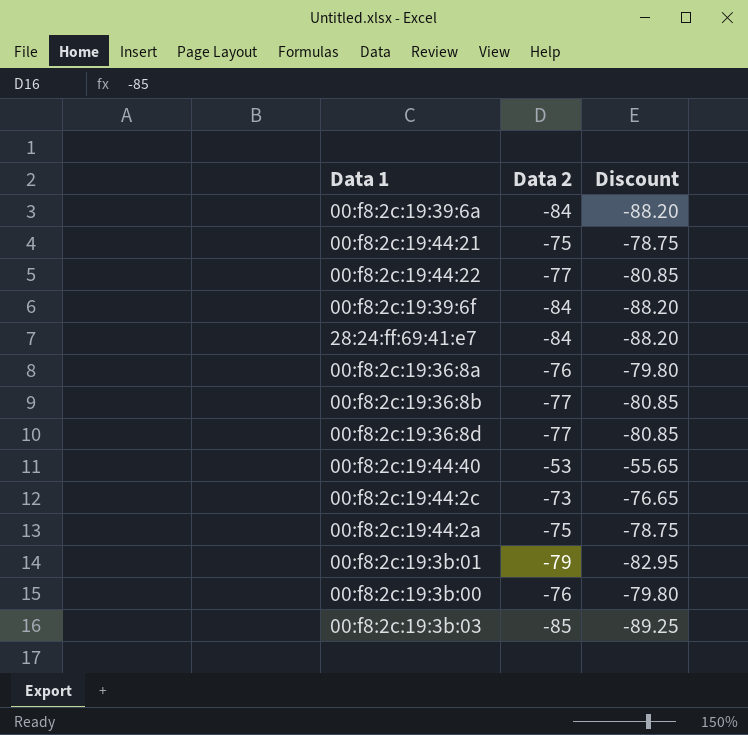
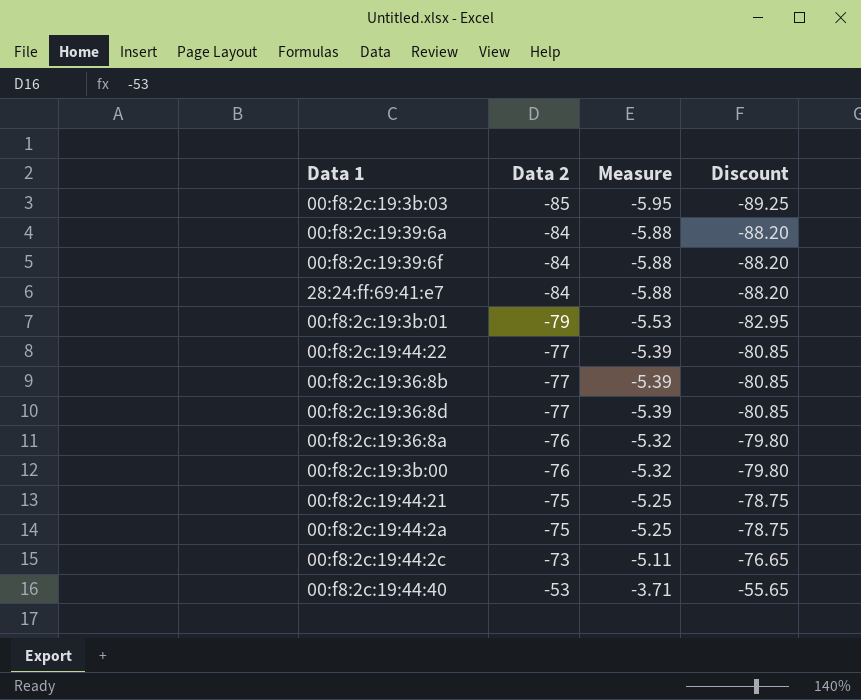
row order: none -> Data 2 ascending
column Measure | formula: none -> [Data 2] * 0.07

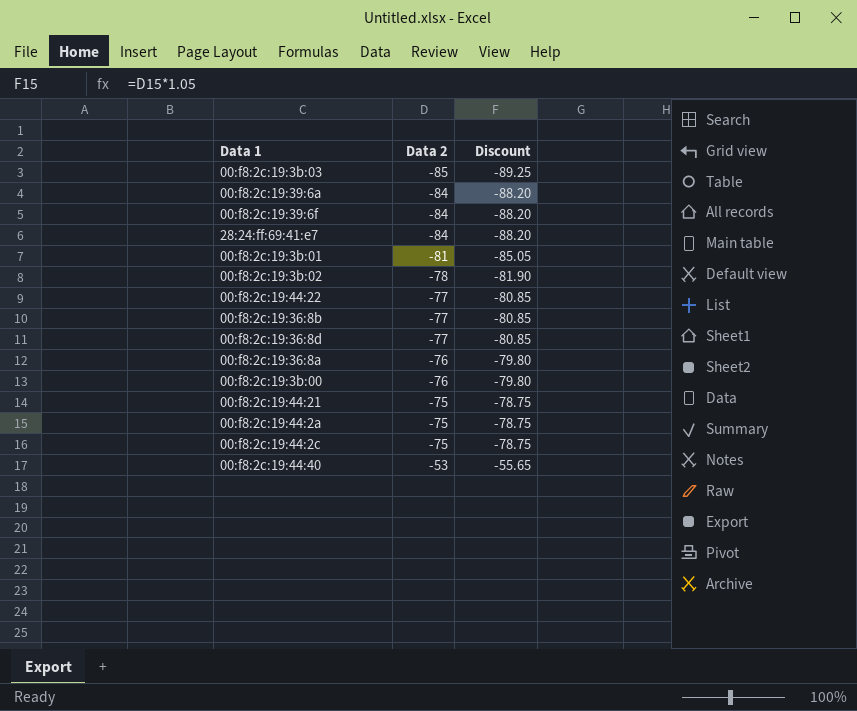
column Measure | formula: [Data 2] * 0.07 -> none
00:f8:2c:19:3b:01 | Data 2: -79 -> -81
00:f8:2c:19:3b:01 | Discount: -82.95 -> -85.05
row 00:f8:2c:19:3b:02: none -> -78 | -81.90
00:f8:2c:19:44:2c | Data 2: -73 -> -75
00:f8:2c:19:44:2c | Discount: -76.65 -> -78.75

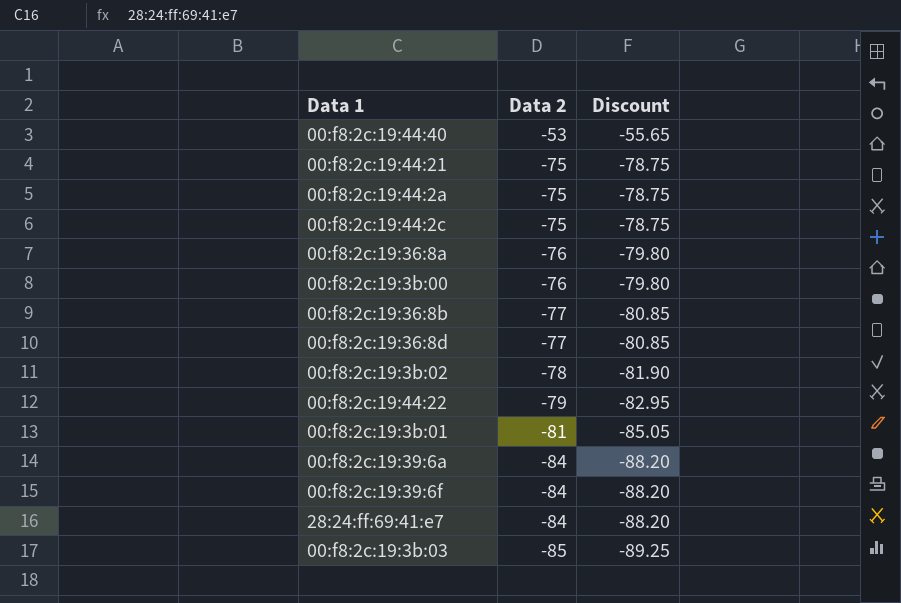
row order: Data 2 ascending -> Data 2 descending
00:f8:2c:19:44:22 | Data 2: -77 -> -79
00:f8:2c:19:44:22 | Discount: -80.85 -> -82.95

